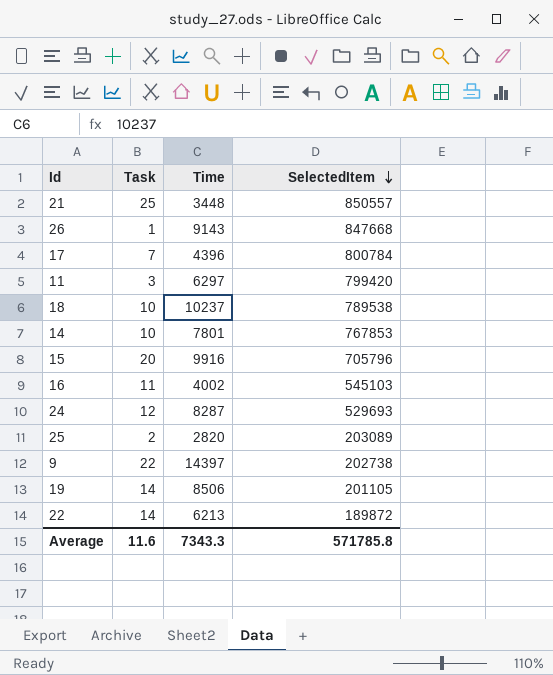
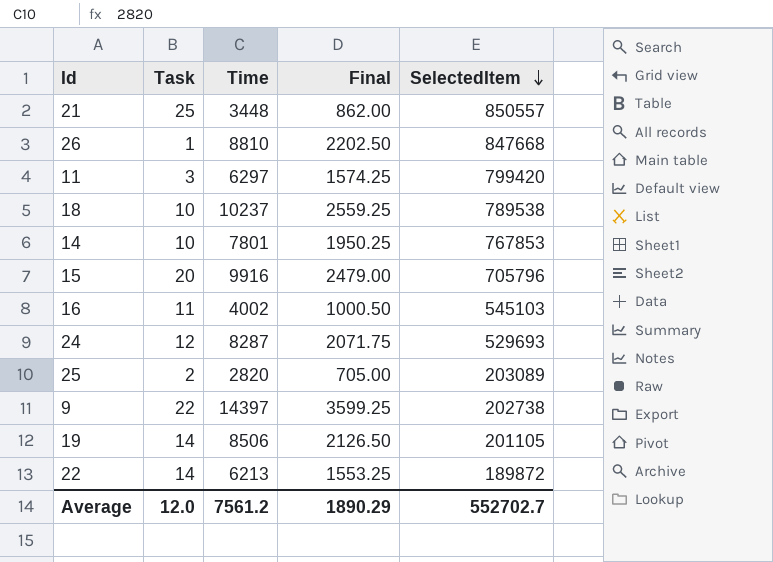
column Final | formula: none -> [Time] * 0.25
row 17: 7 | 4396 | 800784 -> none
26 | Time: 9143 -> 8810
Average | Task: 11.6 -> 12.0
Average | Time: 7343.3 -> 7561.2
Average | SelectedItem: 571785.8 -> 552702.7

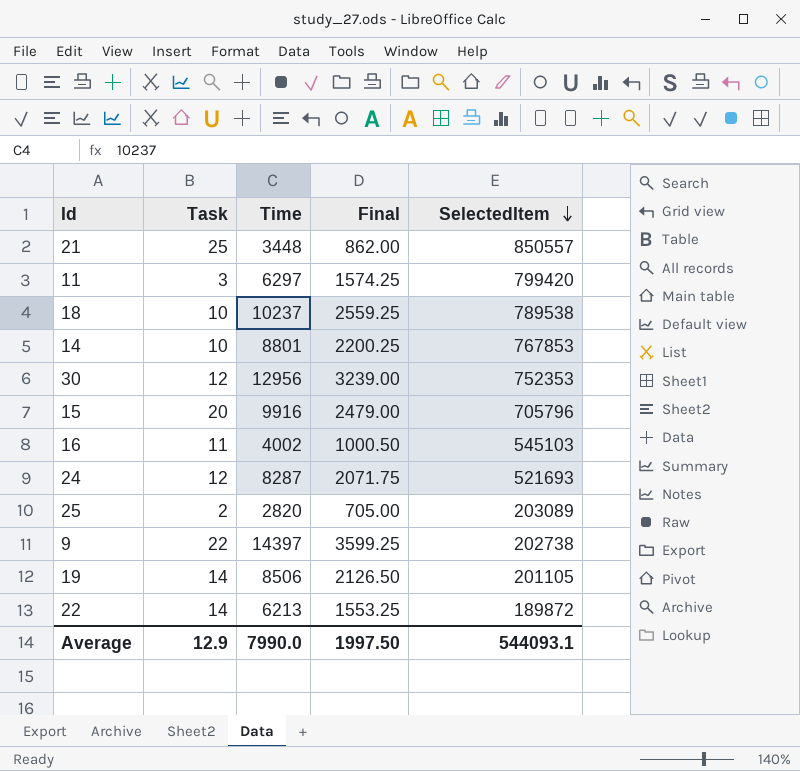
row 26: 1 | 8810 | 2202.50 | 847668 -> none
14 | Time: 7801 -> 8801
14 | Final: 1950.25 -> 2200.25
row 30: none -> 12 | 12956 | 3239.00 | 752353
24 | SelectedItem: 529693 -> 521693
Average | Task: 12.0 -> 12.9
Average | Time: 7561.2 -> 7990.0
Average | Final: 1890.29 -> 1997.50
Average | SelectedItem: 552702.7 -> 544093.1

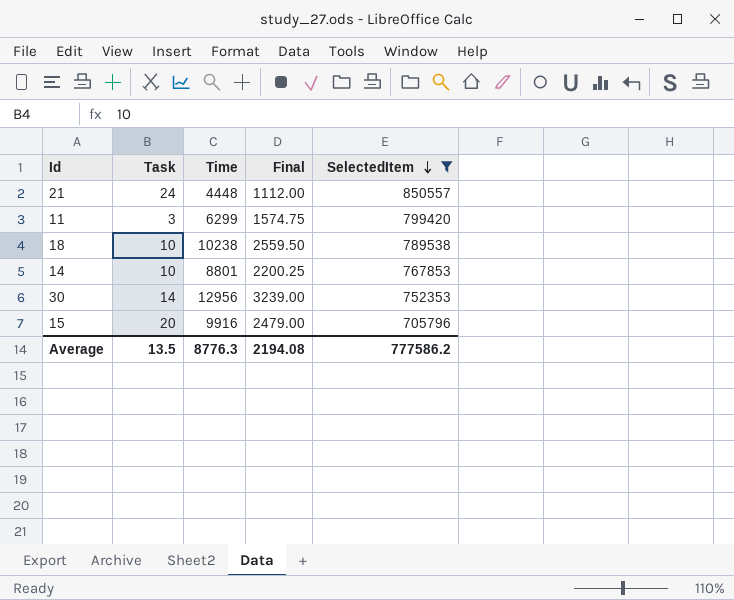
filter: none -> SelectedItem >= 705796
21 | Task: 25 -> 24
21 | Time: 3448 -> 4448
21 | Final: 862.00 -> 1112.00
11 | Time: 6297 -> 6299
11 | Final: 1574.25 -> 1574.75
18 | Time: 10237 -> 10238
18 | Final: 2559.25 -> 2559.50
30 | Task: 12 -> 14
Average | Task: 12.9 -> 13.5
Average | Time: 7990.0 -> 8776.3
Average | Final: 1997.50 -> 2194.08
Average | SelectedItem: 544093.1 -> 777586.2

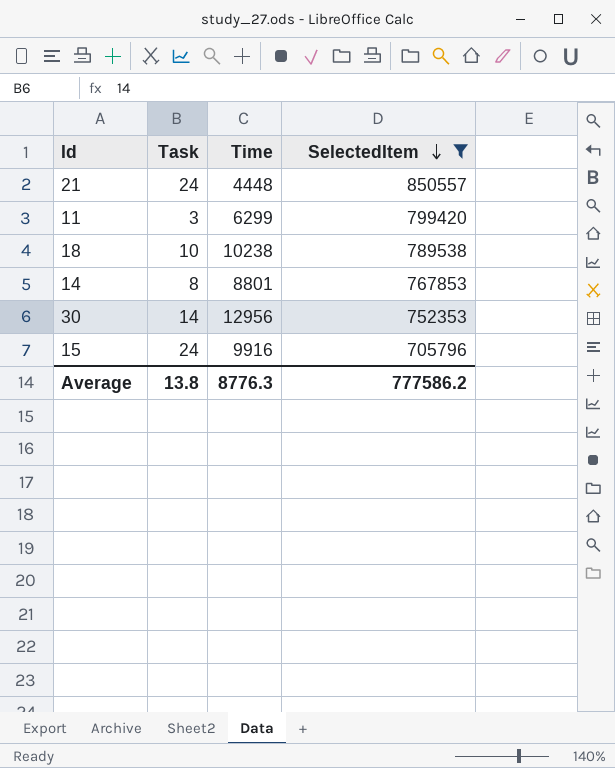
column Final | formula: [Time] * 0.25 -> none
14 | Task: 10 -> 8
15 | Task: 20 -> 24
Average | Task: 13.5 -> 13.8

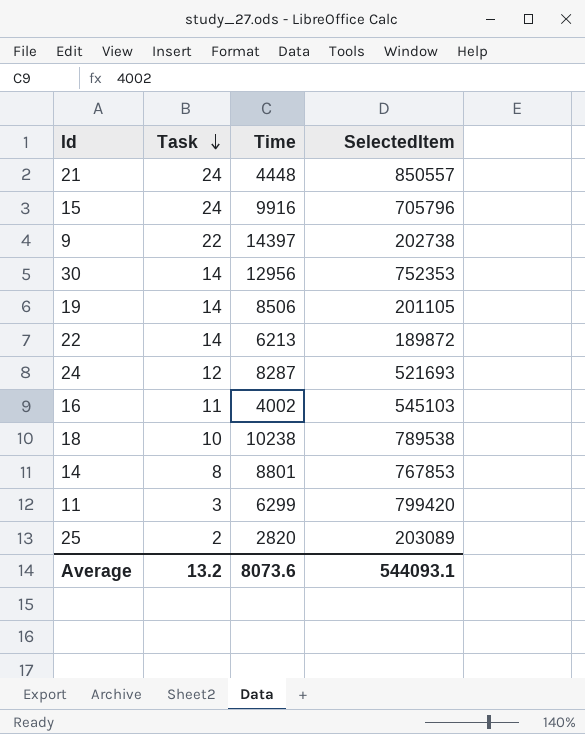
filter: SelectedItem >= 705796 -> none
row order: SelectedItem descending -> Task descending
Average | Task: 13.8 -> 13.2
Average | Time: 8776.3 -> 8073.6
Average | SelectedItem: 777586.2 -> 544093.1

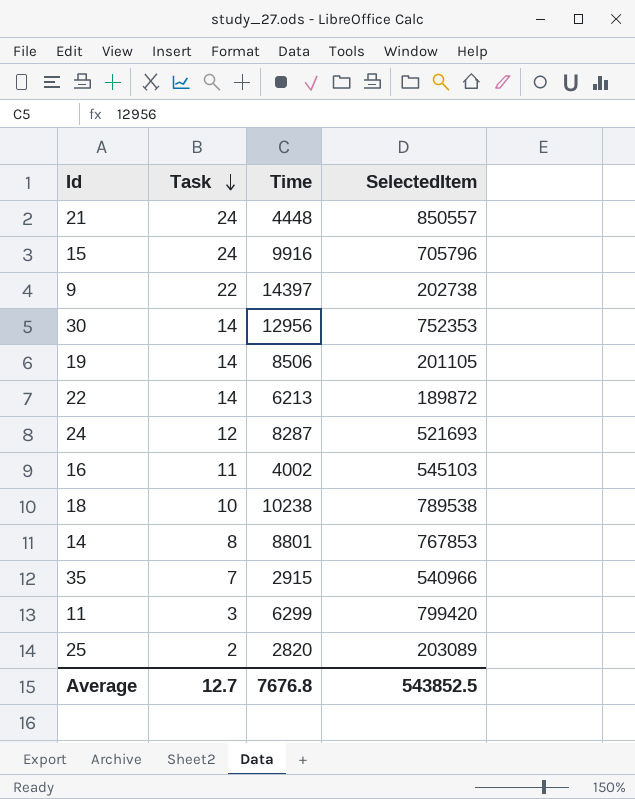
row 35: none -> 7 | 2915 | 540966
Average | Task: 13.2 -> 12.7
Average | Time: 8073.6 -> 7676.8
Average | SelectedItem: 544093.1 -> 543852.5

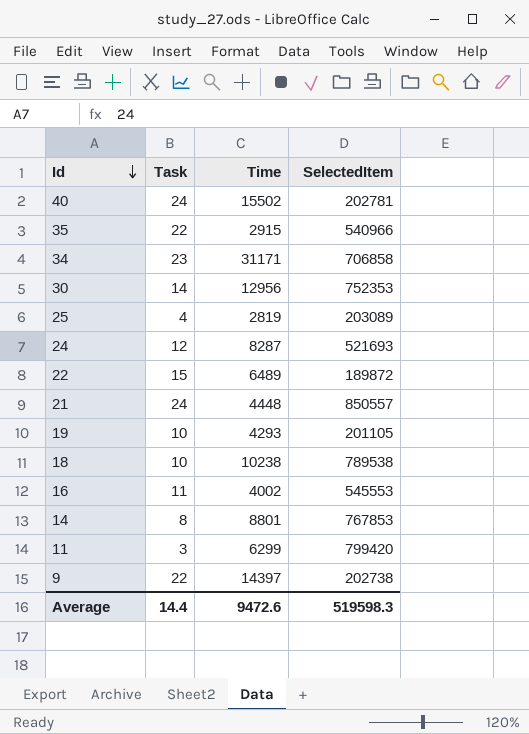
row order: Task descending -> Id descending
row 15: 24 | 9916 | 705796 -> none
row 40: none -> 24 | 15502 | 202781
35 | Task: 7 -> 22
row 34: none -> 23 | 31171 | 706858
25 | Task: 2 -> 4
25 | Time: 2820 -> 2819
22 | Task: 14 -> 15
22 | Time: 6213 -> 6489
19 | Task: 14 -> 10
19 | Time: 8506 -> 4293
16 | SelectedItem: 545103 -> 545553
Average | Task: 12.7 -> 14.4
Average | Time: 7676.8 -> 9472.6
Average | SelectedItem: 543852.5 -> 519598.3

